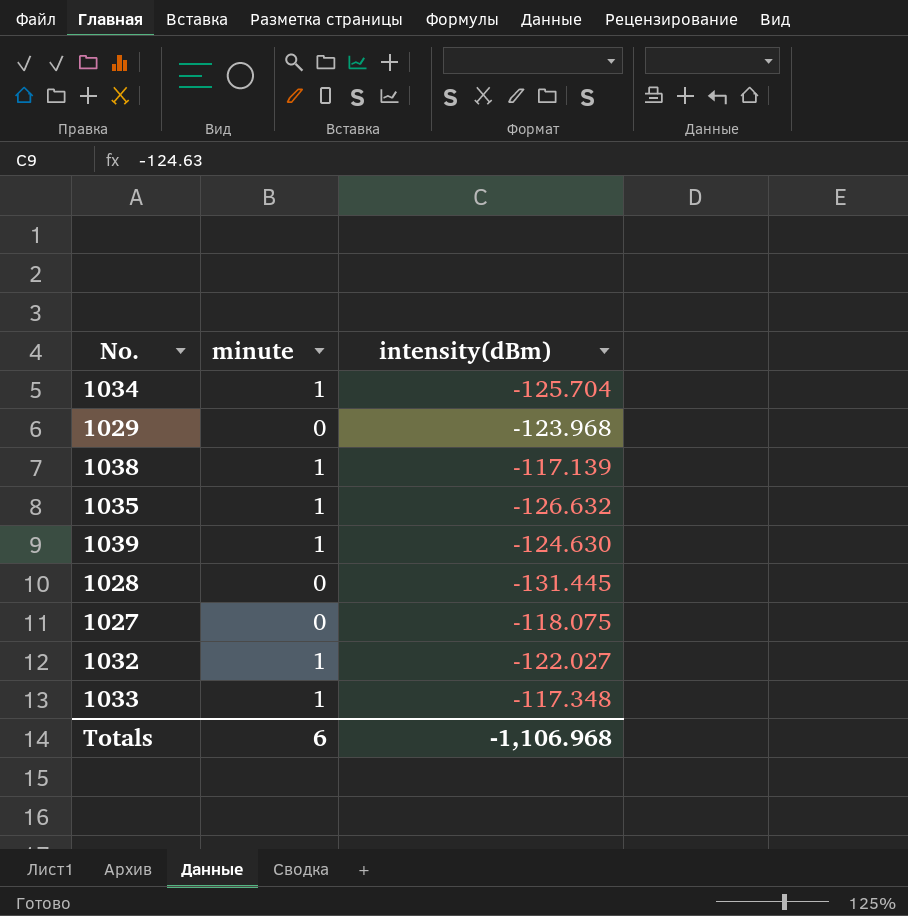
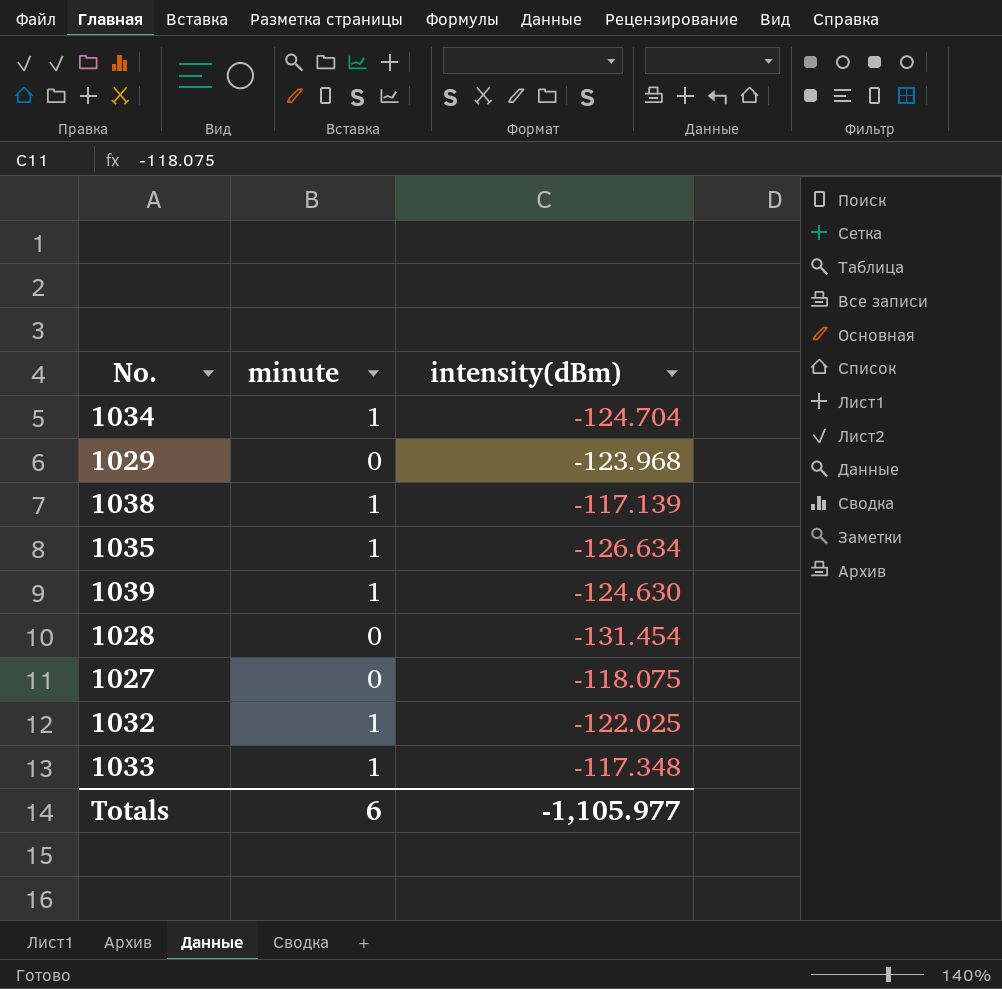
1034 | intensity(dBm): -125.704 -> -124.704
1035 | intensity(dBm): -126.632 -> -126.634
1028 | intensity(dBm): -131.445 -> -131.454
1032 | intensity(dBm): -122.027 -> -122.025
Totals | intensity(dBm): -1,106.968 -> -1,105.977

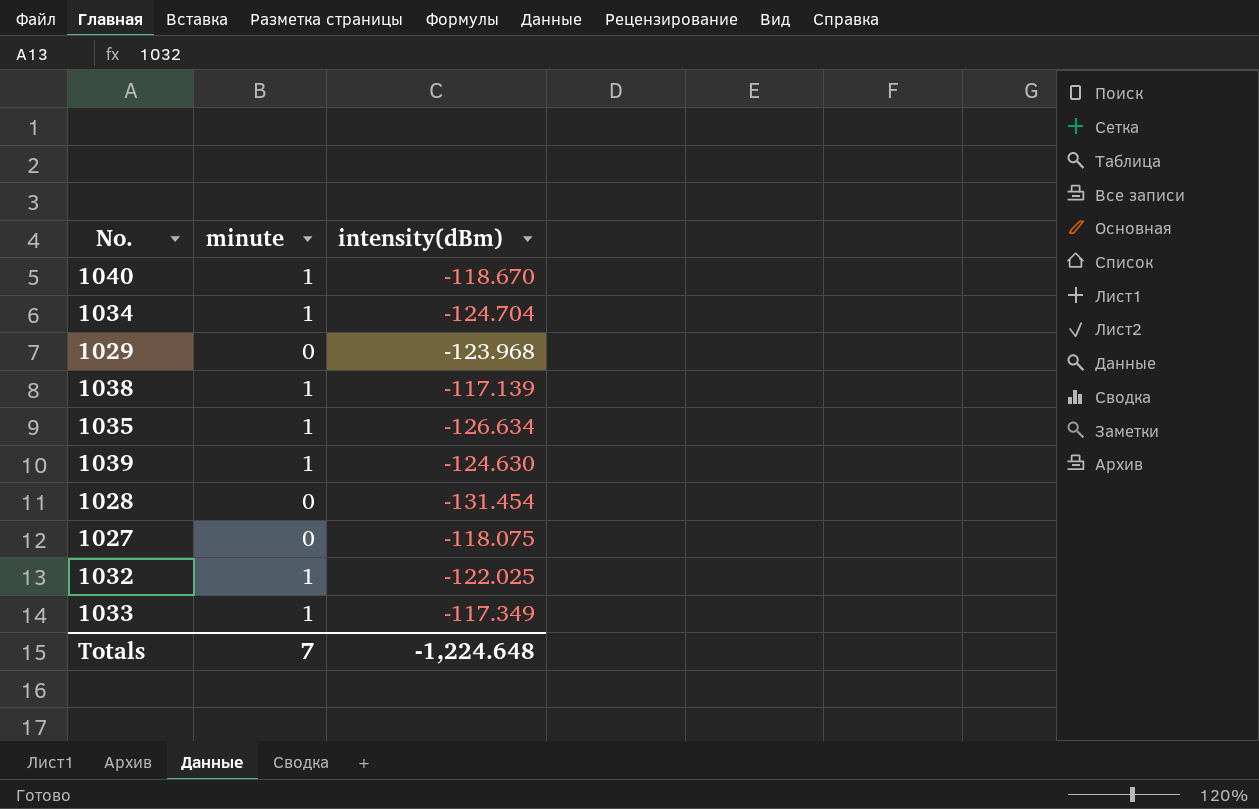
row 1040: none -> 1 | -118.670
1033 | intensity(dBm): -117.348 -> -117.349
Totals | minute: 6 -> 7
Totals | intensity(dBm): -1,105.977 -> -1,224.648

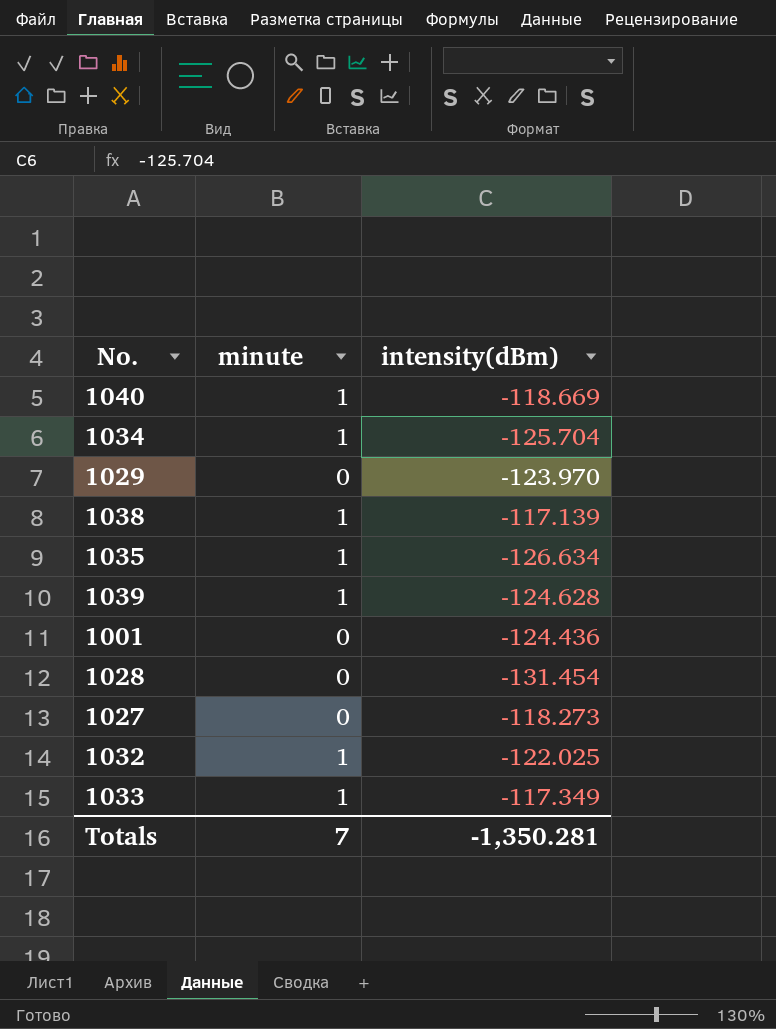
1040 | intensity(dBm): -118.670 -> -118.669
1034 | intensity(dBm): -124.704 -> -125.704
1029 | intensity(dBm): -123.968 -> -123.970
1039 | intensity(dBm): -124.630 -> -124.628
row 1001: none -> 0 | -124.436
1027 | intensity(dBm): -118.075 -> -118.273
Totals | intensity(dBm): -1,224.648 -> -1,350.281

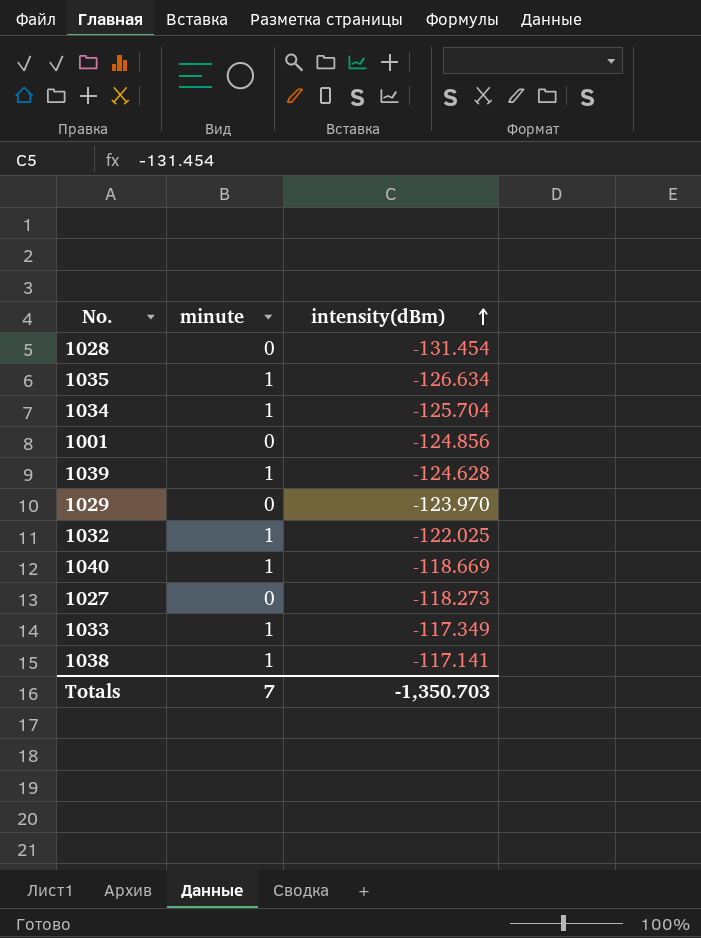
row order: none -> intensity(dBm) ascending
1001 | intensity(dBm): -124.436 -> -124.856
1038 | intensity(dBm): -117.139 -> -117.141
Totals | intensity(dBm): -1,350.281 -> -1,350.703

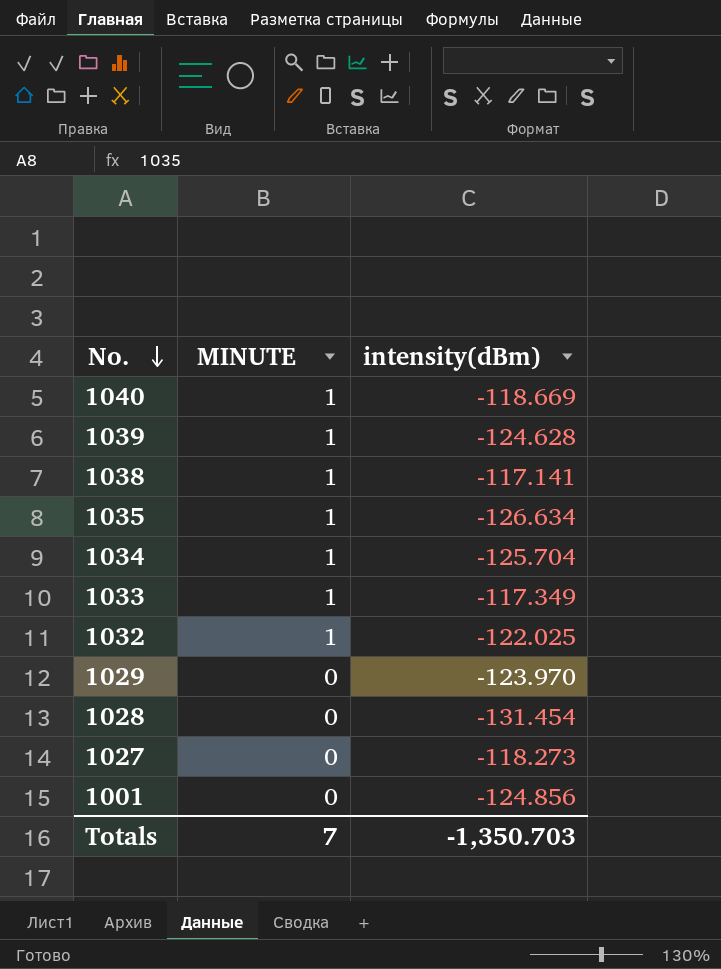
row order: intensity(dBm) ascending -> No. descending
column name: minute -> MINUTE

